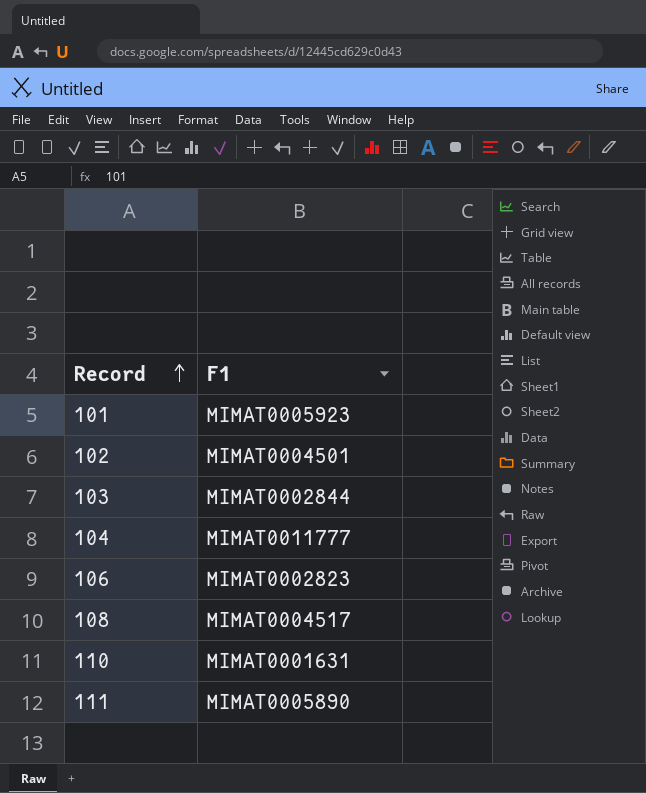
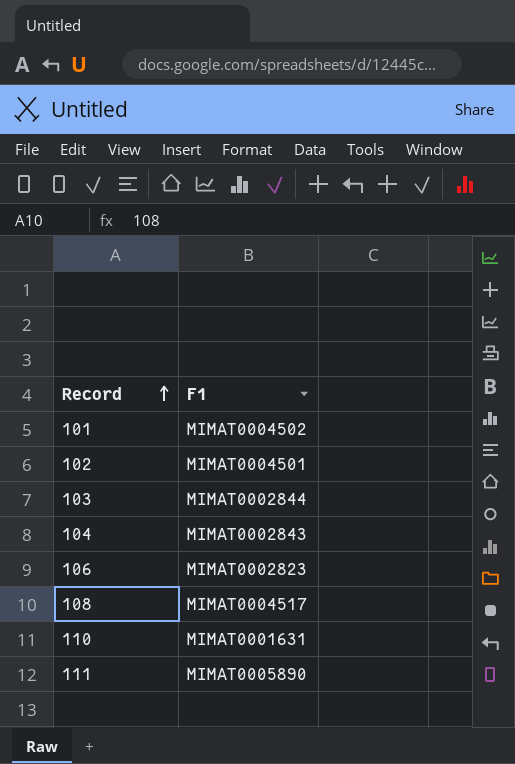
101 | F1: MIMAT0005923 -> MIMAT0004502
104 | F1: MIMAT0011777 -> MIMAT0002843

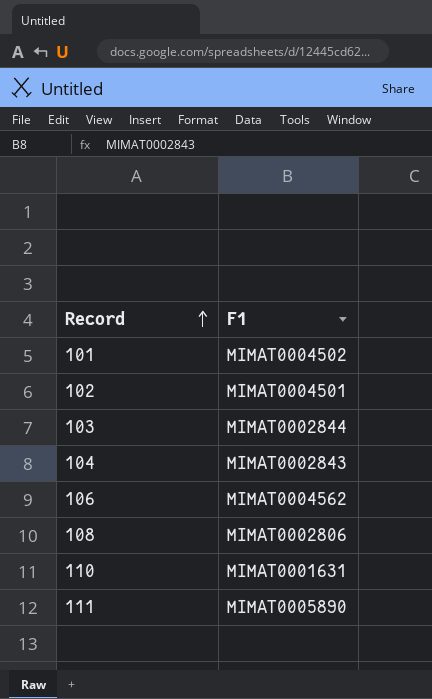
106 | F1: MIMAT0002823 -> MIMAT0004562
108 | F1: MIMAT0004517 -> MIMAT0002806

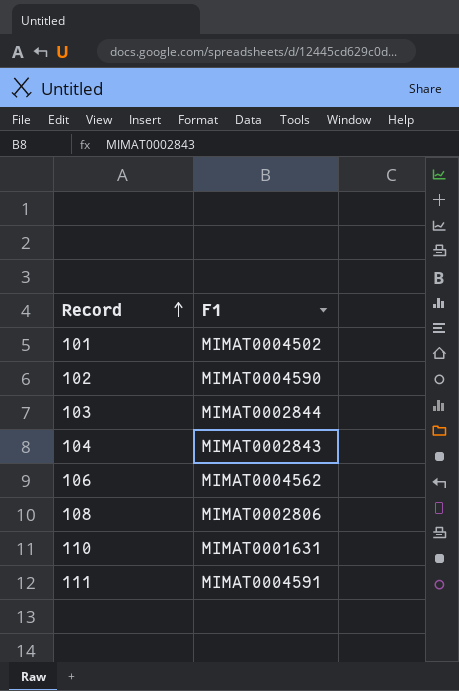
102 | F1: MIMAT0004501 -> MIMAT0004590
111 | F1: MIMAT0005890 -> MIMAT0004591

